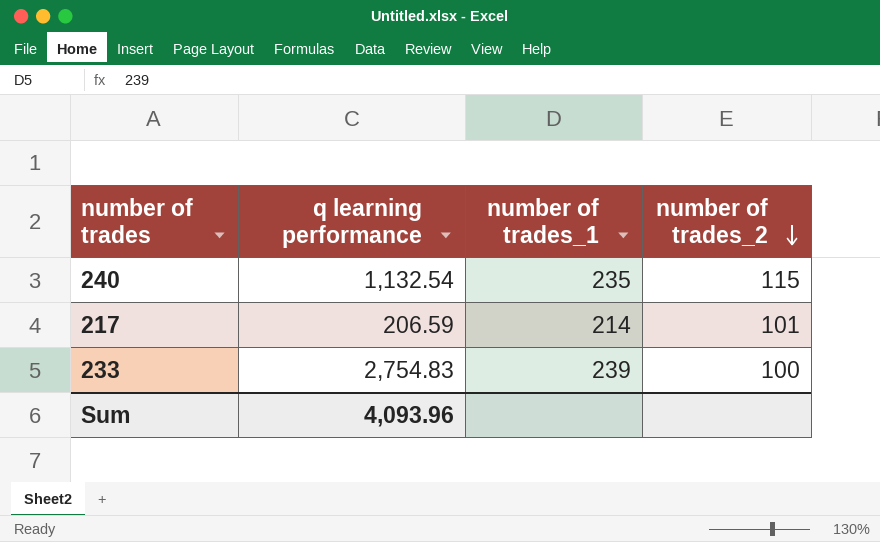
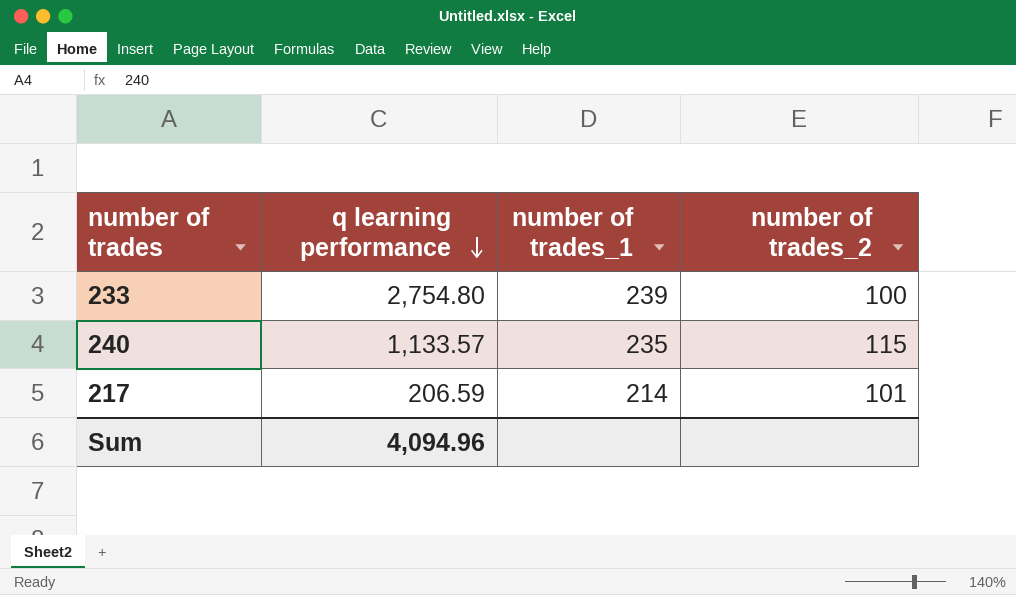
row order: number of trades_2 descending -> q learning performance descending
233 | q learning performance: 2,754.83 -> 2,754.80
240 | q learning performance: 1,132.54 -> 1,133.57
Sum | q learning performance: 4,093.96 -> 4,094.96

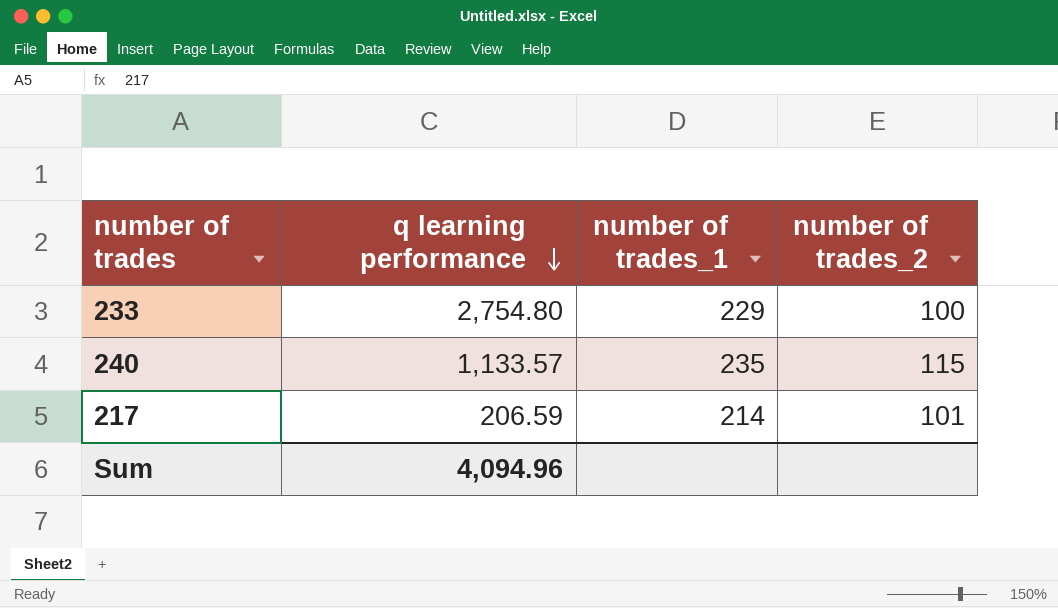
233 | number of trades_1: 239 -> 229

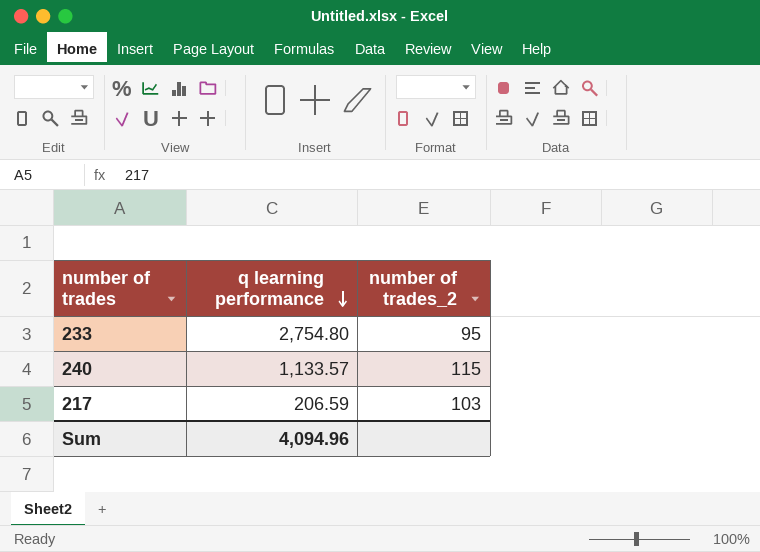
column number of trades_1 | position: 3 -> none
233 | number of trades_2: 100 -> 95
217 | number of trades_2: 101 -> 103

